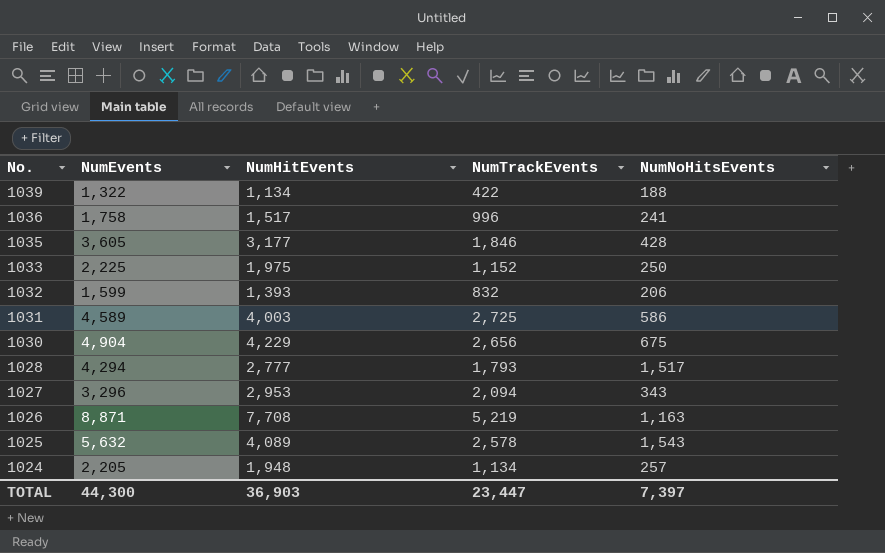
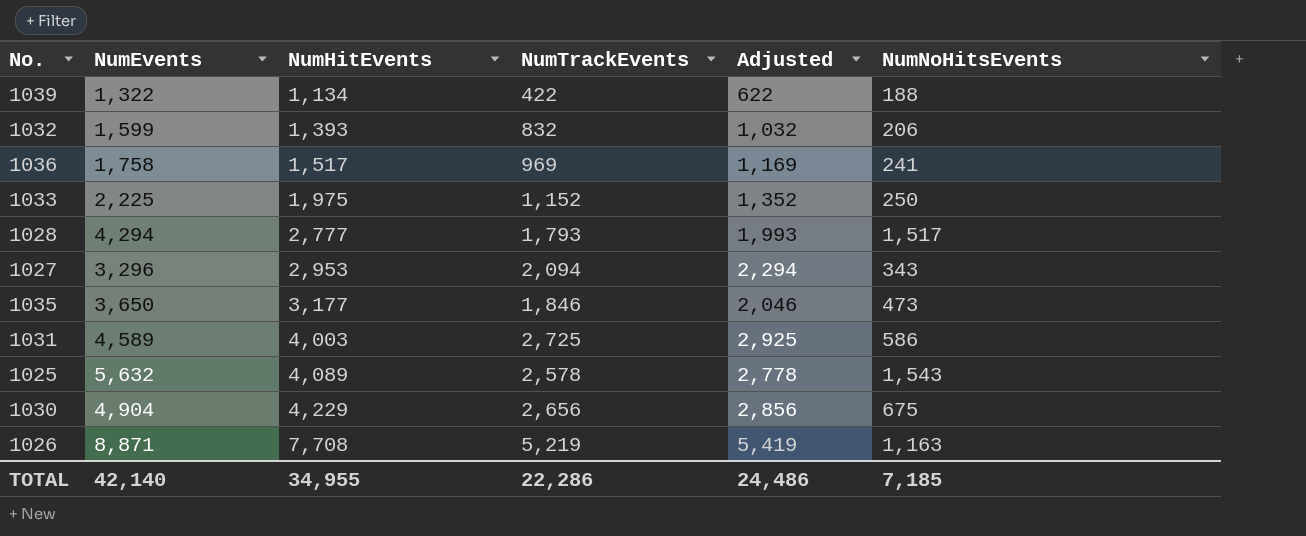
row order: No. descending -> NumHitEvents ascending
column Adjusted | formula: none -> [NumTrackEvents] + 200
row 1024: 2,205 | 1,948 | 1,134 | 257 -> none
1036 | NumTrackEvents: 996 -> 969
1035 | NumEvents: 3,605 -> 3,650
1035 | NumNoHitsEvents: 428 -> 473
TOTAL | NumEvents: 44,300 -> 42,140
TOTAL | NumHitEvents: 36,903 -> 34,955
TOTAL | NumTrackEvents: 23,447 -> 22,286
TOTAL | NumNoHitsEvents: 7,397 -> 7,185

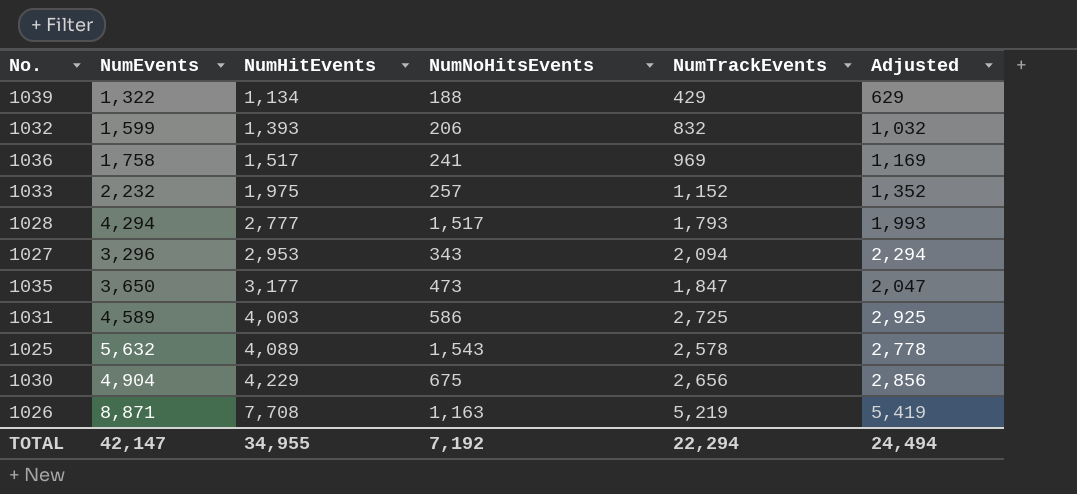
column NumNoHitsEvents | position: 6 -> 4
1039 | NumTrackEvents: 422 -> 429
1039 | Adjusted: 622 -> 629
1033 | NumEvents: 2,225 -> 2,232
1033 | NumNoHitsEvents: 250 -> 257
1035 | NumTrackEvents: 1,846 -> 1,847
1035 | Adjusted: 2,046 -> 2,047
TOTAL | NumEvents: 42,140 -> 42,147
TOTAL | NumNoHitsEvents: 7,185 -> 7,192
TOTAL | NumTrackEvents: 22,286 -> 22,294
TOTAL | Adjusted: 24,486 -> 24,494

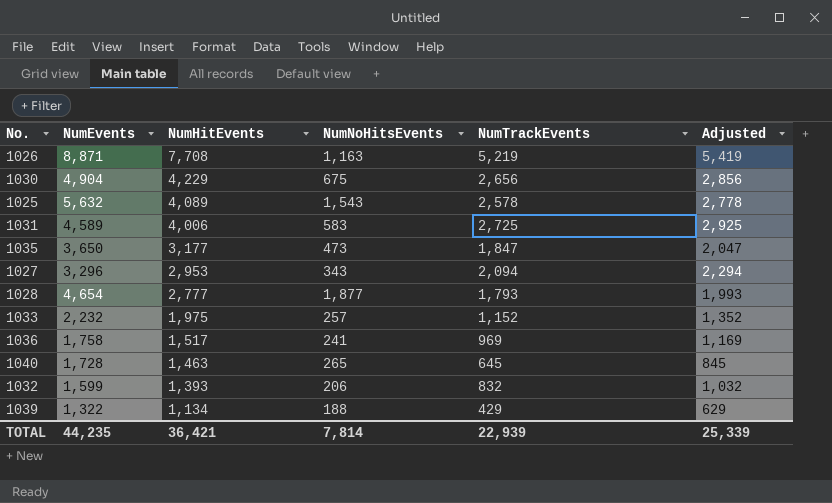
row order: NumHitEvents ascending -> NumHitEvents descending
1031 | NumHitEvents: 4,003 -> 4,006
1031 | NumNoHitsEvents: 586 -> 583
1028 | NumEvents: 4,294 -> 4,654
1028 | NumNoHitsEvents: 1,517 -> 1,877
row 1040: none -> 1,728 | 1,463 | 265 | 645 | 845
TOTAL | NumEvents: 42,147 -> 44,235
TOTAL | NumHitEvents: 34,955 -> 36,421
TOTAL | NumNoHitsEvents: 7,192 -> 7,814
TOTAL | NumTrackEvents: 22,294 -> 22,939
TOTAL | Adjusted: 24,494 -> 25,339

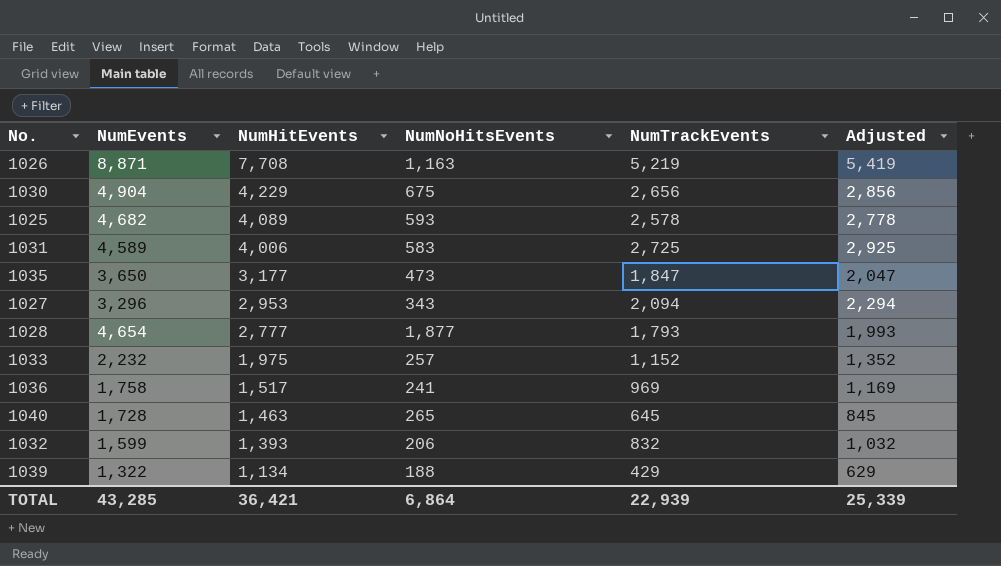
1025 | NumEvents: 5,632 -> 4,682
1025 | NumNoHitsEvents: 1,543 -> 593
TOTAL | NumEvents: 44,235 -> 43,285
TOTAL | NumNoHitsEvents: 7,814 -> 6,864

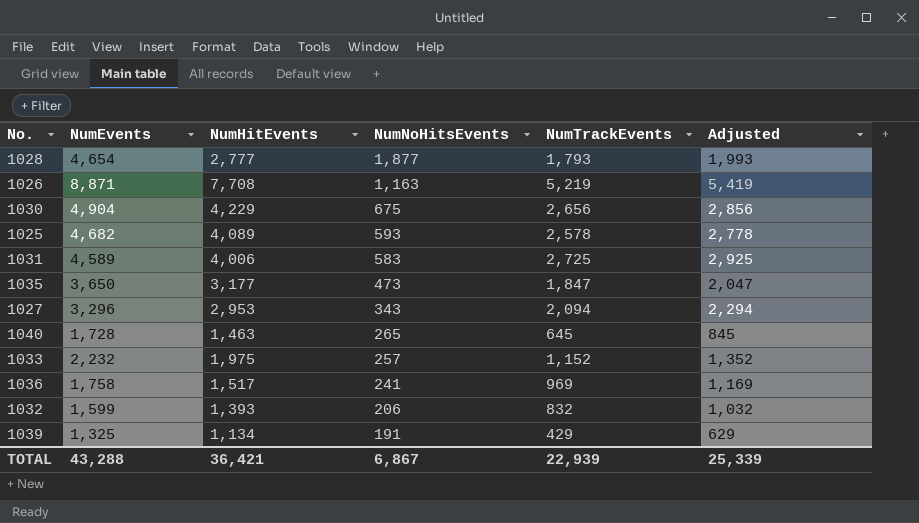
row order: NumHitEvents descending -> NumNoHitsEvents descending
1039 | NumEvents: 1,322 -> 1,325
1039 | NumNoHitsEvents: 188 -> 191
TOTAL | NumEvents: 43,285 -> 43,288
TOTAL | NumNoHitsEvents: 6,864 -> 6,867

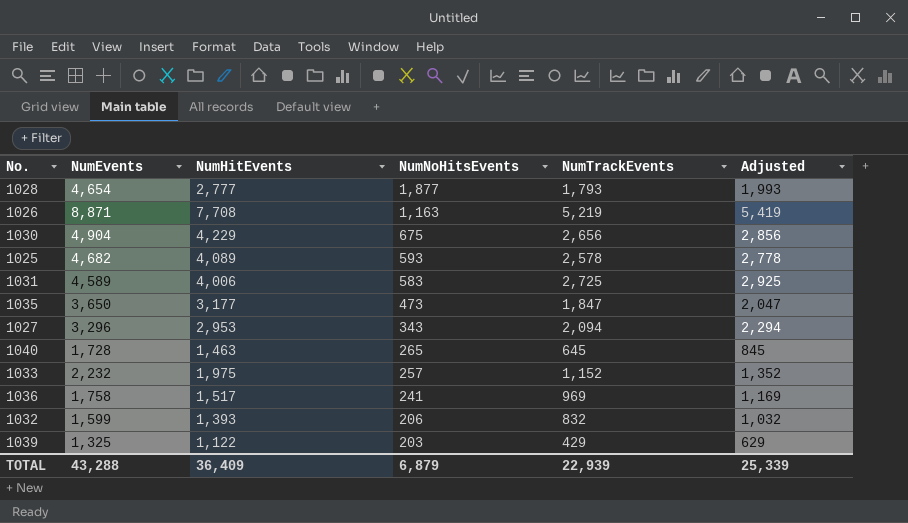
1039 | NumHitEvents: 1,134 -> 1,122
1039 | NumNoHitsEvents: 191 -> 203
TOTAL | NumHitEvents: 36,421 -> 36,409
TOTAL | NumNoHitsEvents: 6,867 -> 6,879

